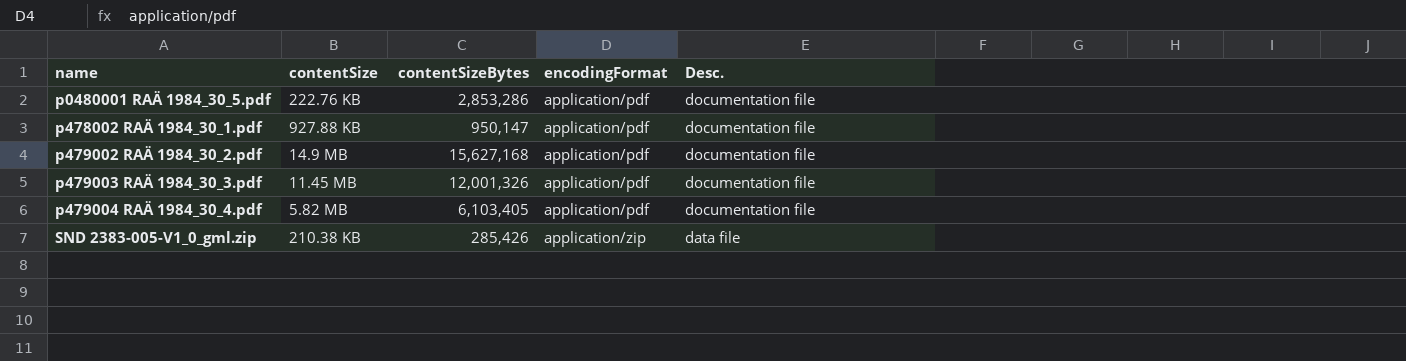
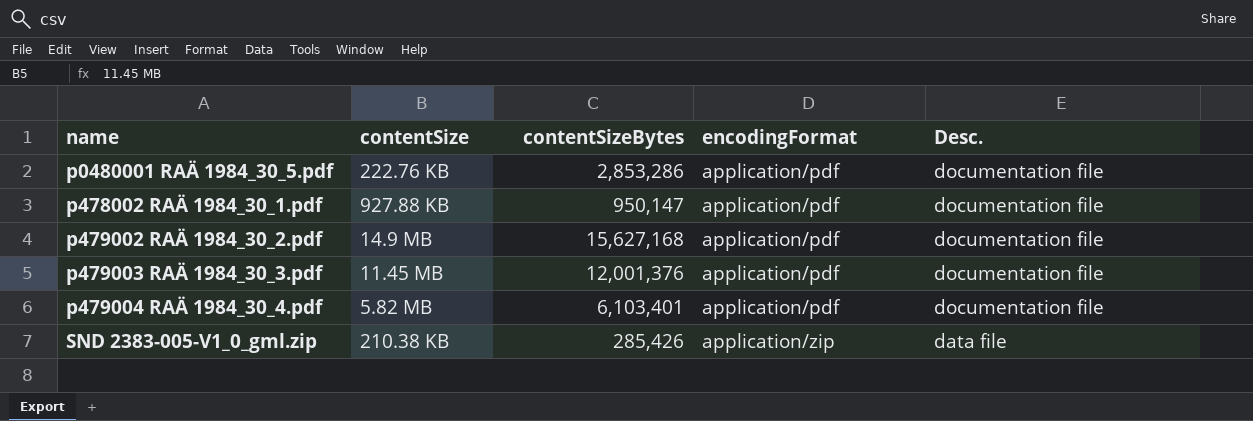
p479003 RAÄ 1984_30_3.pdf | contentSizeBytes: 12,001,326 -> 12,001,376
p479004 RAÄ 1984_30_4.pdf | contentSizeBytes: 6,103,405 -> 6,103,401

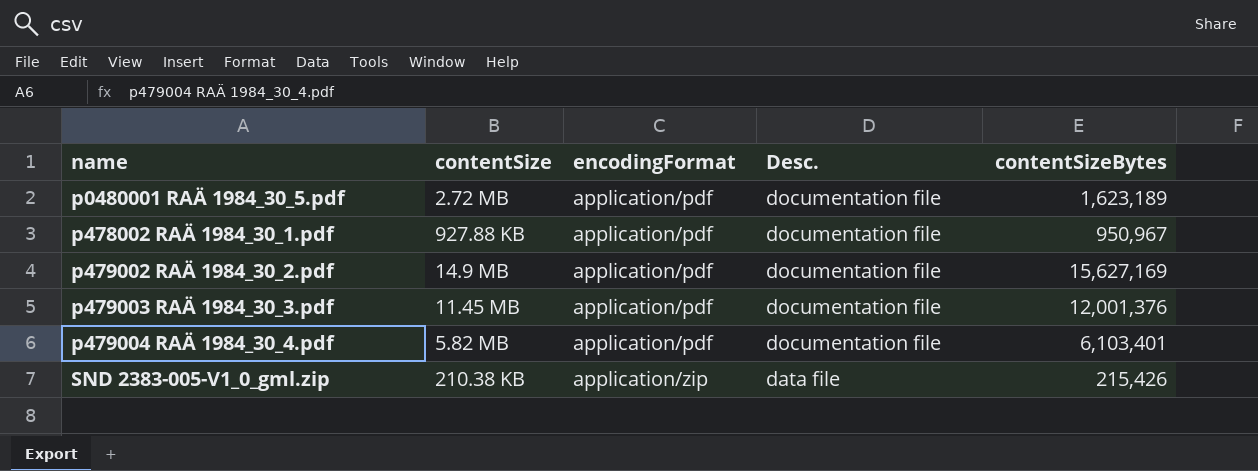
column contentSizeBytes | position: 3 -> 5
p0480001 RAÄ 1984_30_5.pdf | contentSize: 222.76 KB -> 2.72 MB
p0480001 RAÄ 1984_30_5.pdf | contentSizeBytes: 2,853,286 -> 1,623,189
p478002 RAÄ 1984_30_1.pdf | contentSizeBytes: 950,147 -> 950,967
p479002 RAÄ 1984_30_2.pdf | contentSizeBytes: 15,627,168 -> 15,627,169
SND 2383-005-V1_0_gml.zip | contentSizeBytes: 285,426 -> 215,426

